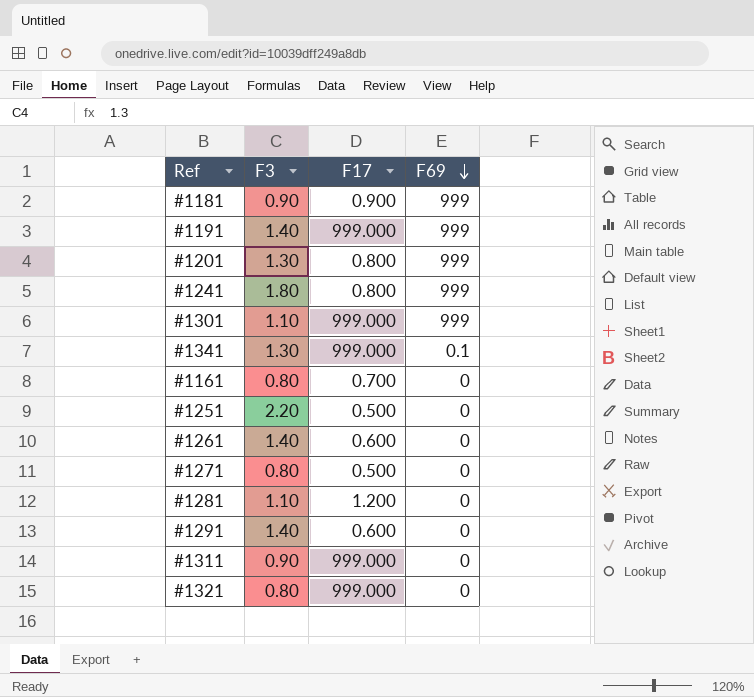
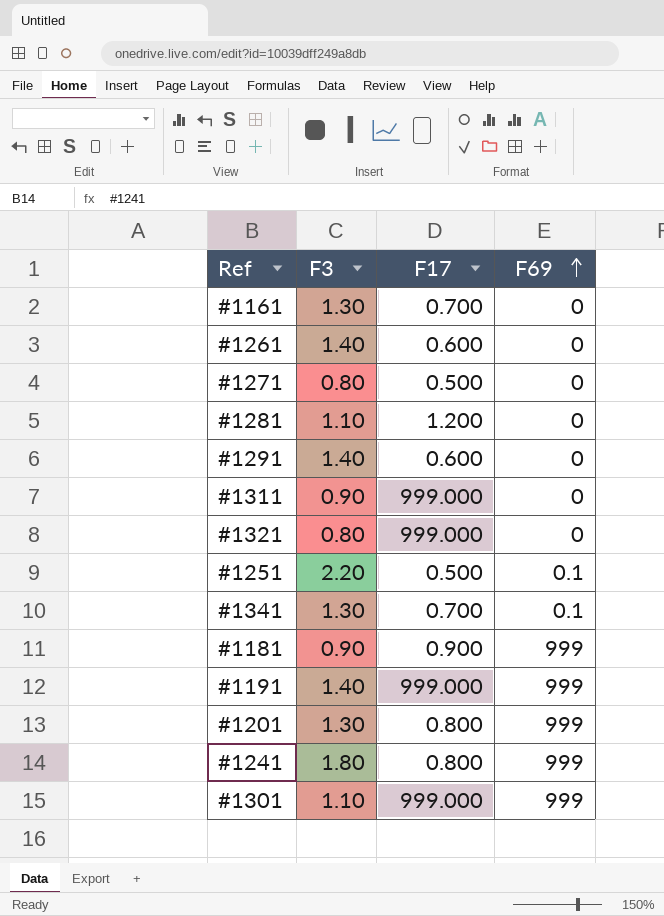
row order: F69 descending -> F69 ascending
#1161 | F3: 0.80 -> 1.30
#1251 | F69: 0 -> 0.1
#1341 | F17: 999.000 -> 0.700

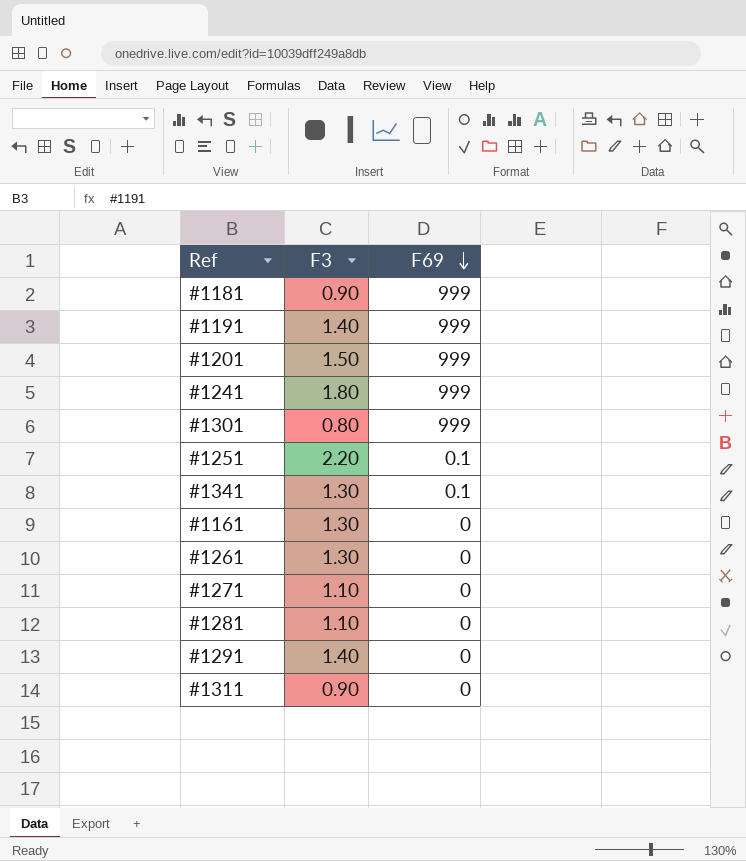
row order: F69 ascending -> F69 descending
column F17 | position: 3 -> none
row #1321: 0.80 | 999.000 | 0 -> none
#1201 | F3: 1.30 -> 1.50
#1301 | F3: 1.10 -> 0.80
#1261 | F3: 1.40 -> 1.30
#1271 | F3: 0.80 -> 1.10

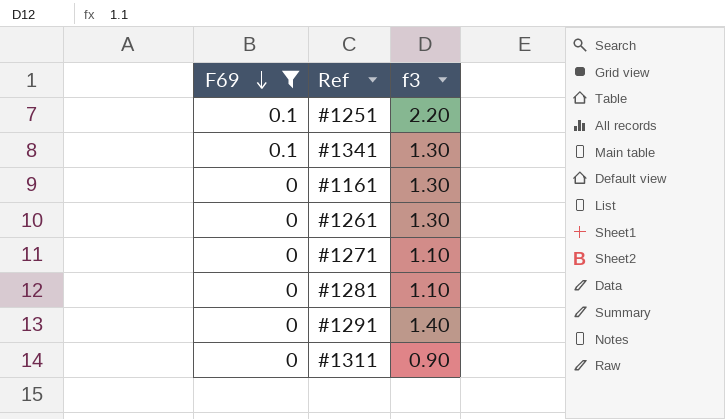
filter: none -> F69 != 999
column F69 | position: 3 -> 1
column name: F3 -> f3

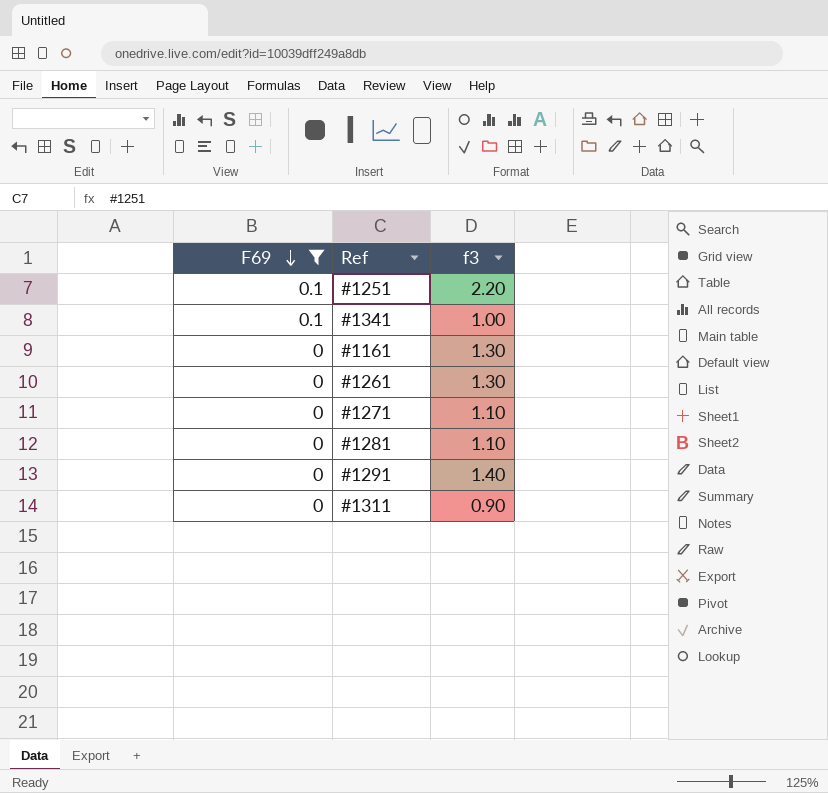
#1341 | f3: 1.30 -> 1.00

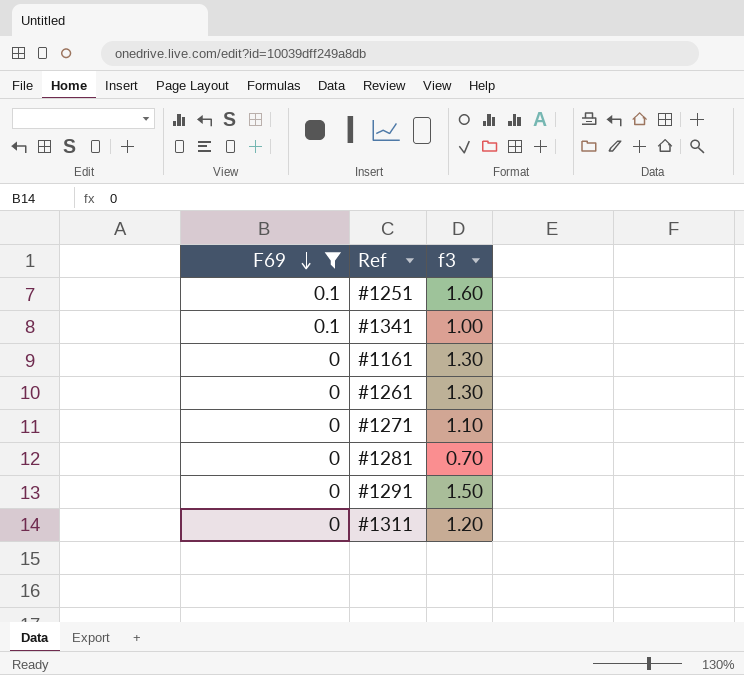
#1251 | f3: 2.20 -> 1.60
#1281 | f3: 1.10 -> 0.70
#1291 | f3: 1.40 -> 1.50
#1311 | f3: 0.90 -> 1.20

